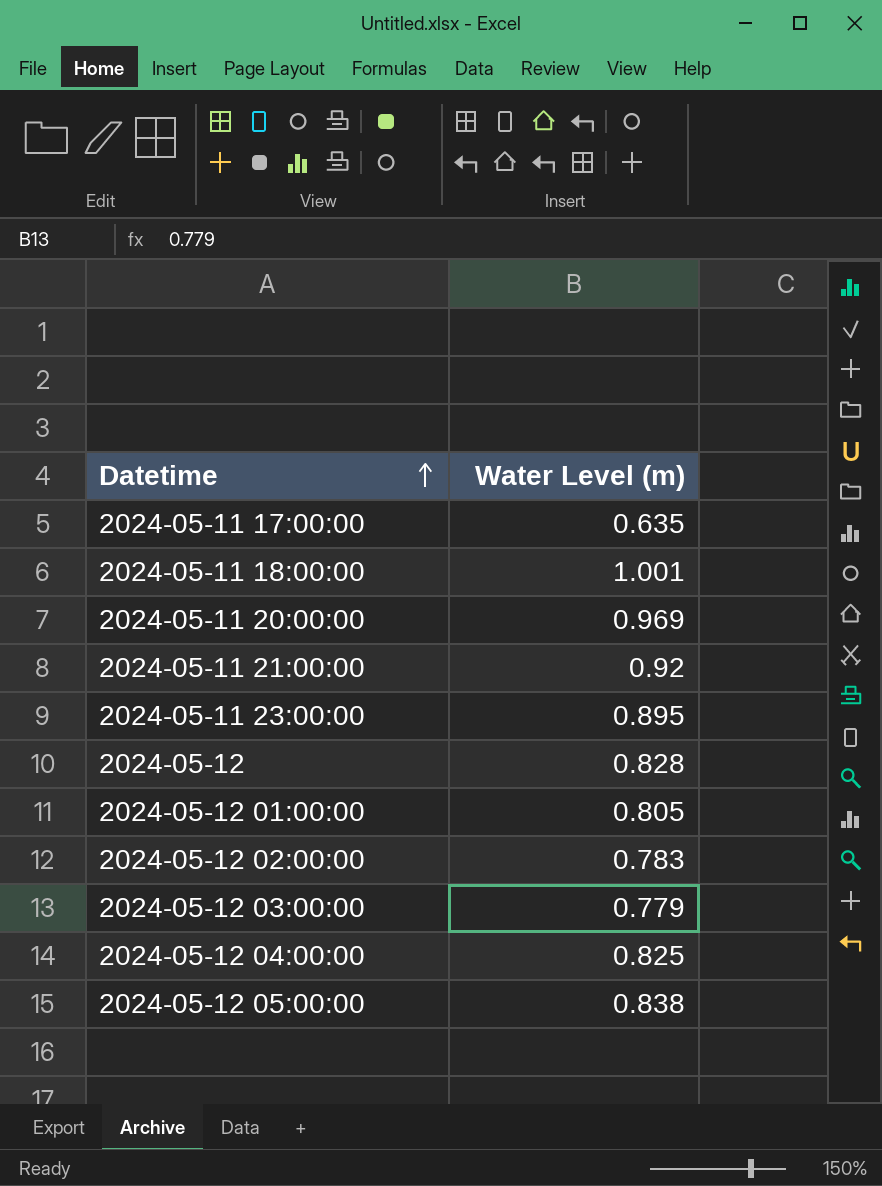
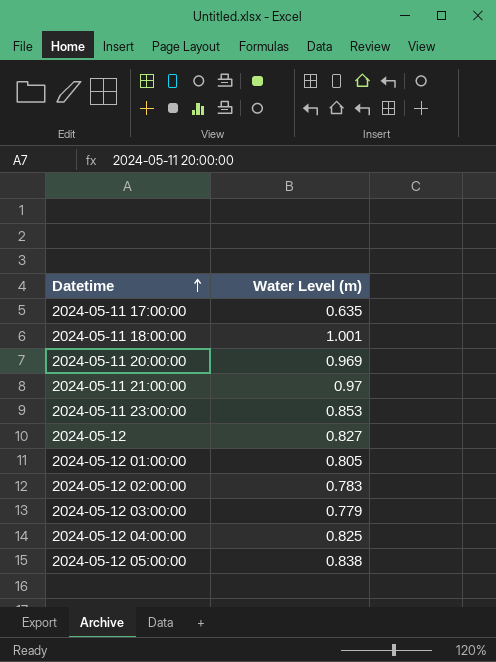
2024-05-11 21:00:00 | Water Level (m): 0.92 -> 0.97
2024-05-11 23:00:00 | Water Level (m): 0.895 -> 0.853
2024-05-12 | Water Level (m): 0.828 -> 0.827

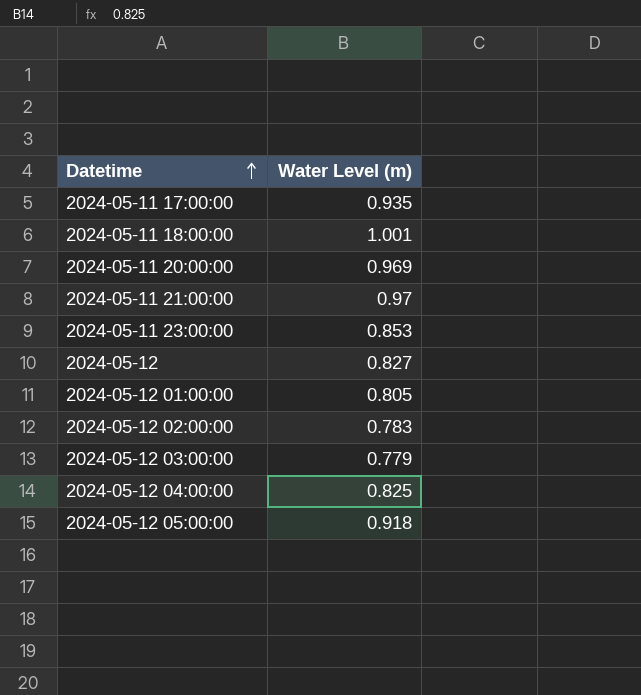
2024-05-11 17:00:00 | Water Level (m): 0.635 -> 0.935
2024-05-12 05:00:00 | Water Level (m): 0.838 -> 0.918

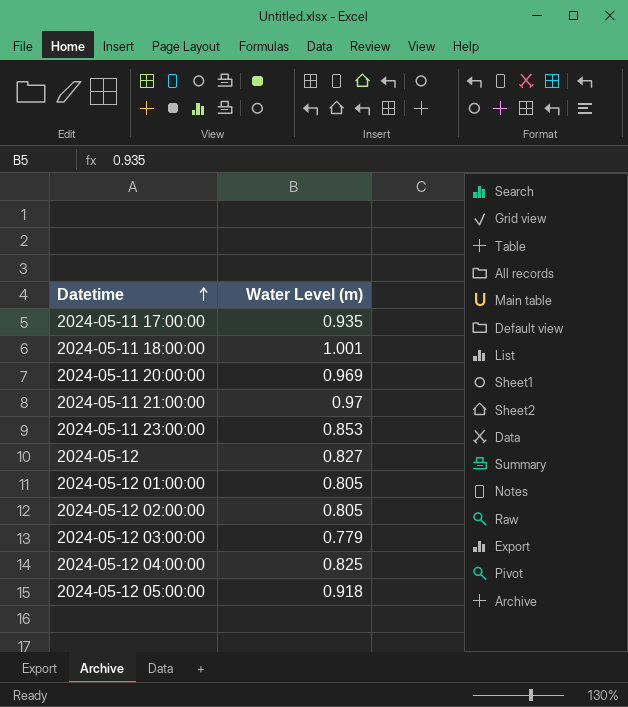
2024-05-12 02:00:00 | Water Level (m): 0.783 -> 0.805

